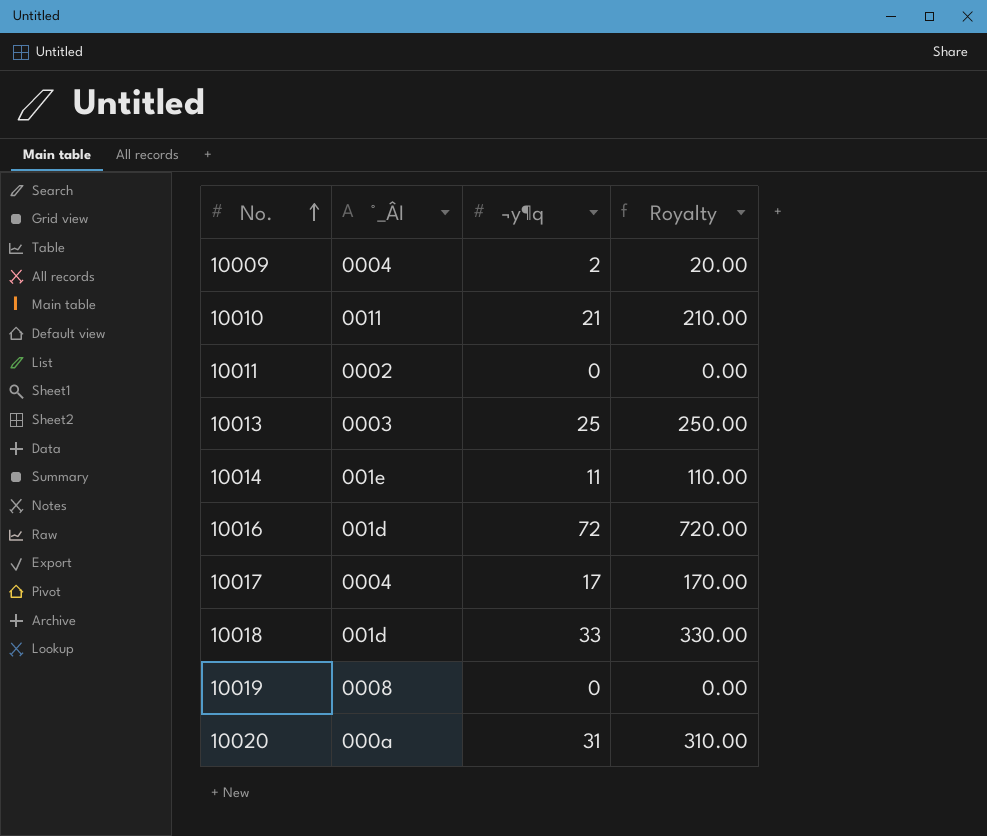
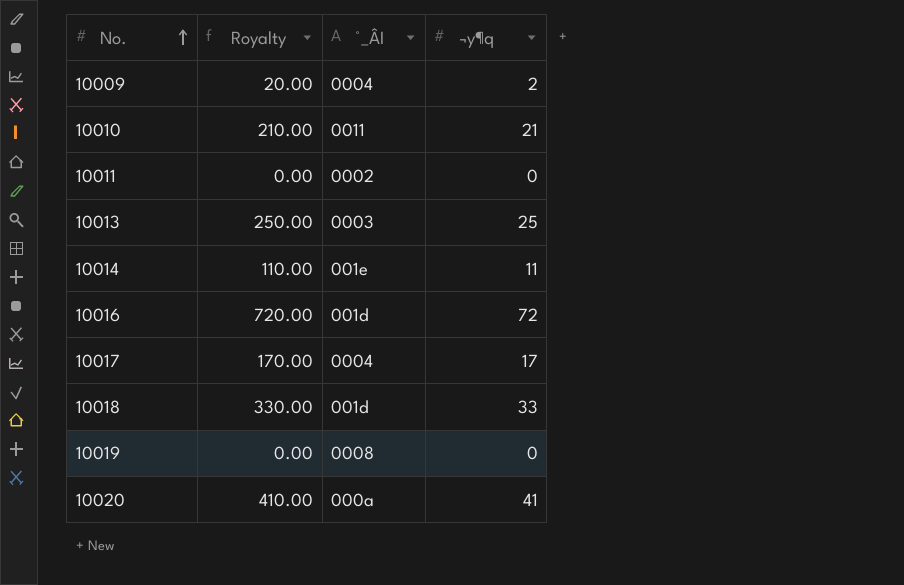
column Royalty | position: 4 -> 2
10020 | Royalty: 310.00 -> 410.00
10020 | ¬y¶q: 31 -> 41

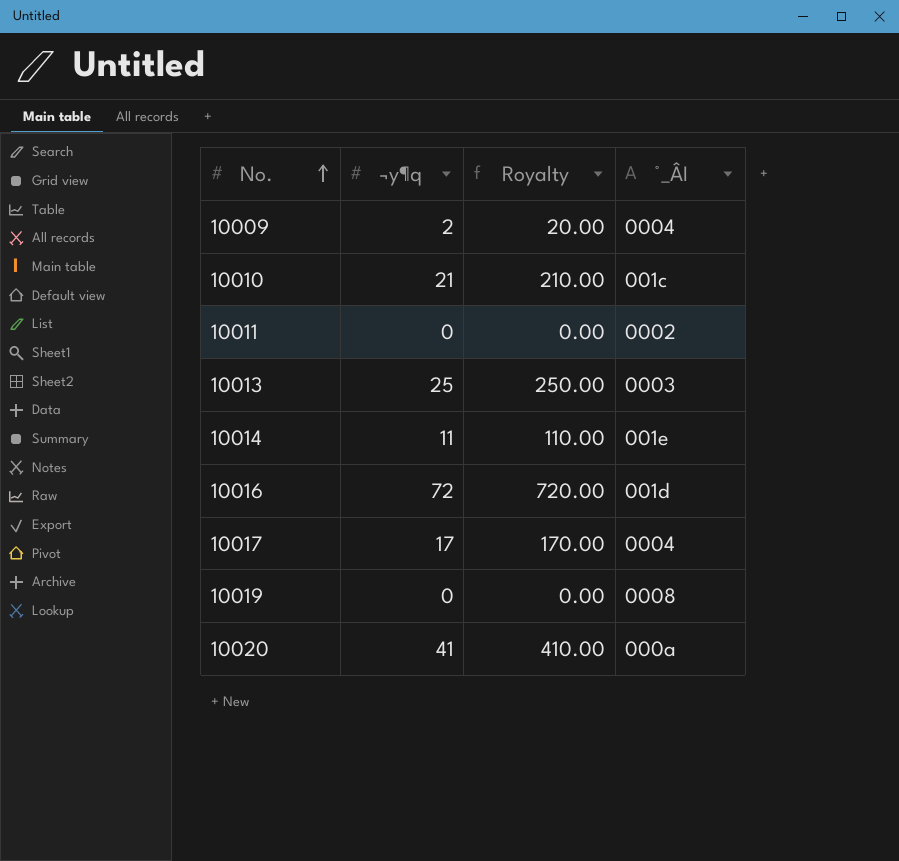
column ¬y¶q | position: 4 -> 2
row 10018: 330.00 | 001d | 33 -> none
10010 | °_ÂI: 0011 -> 001c

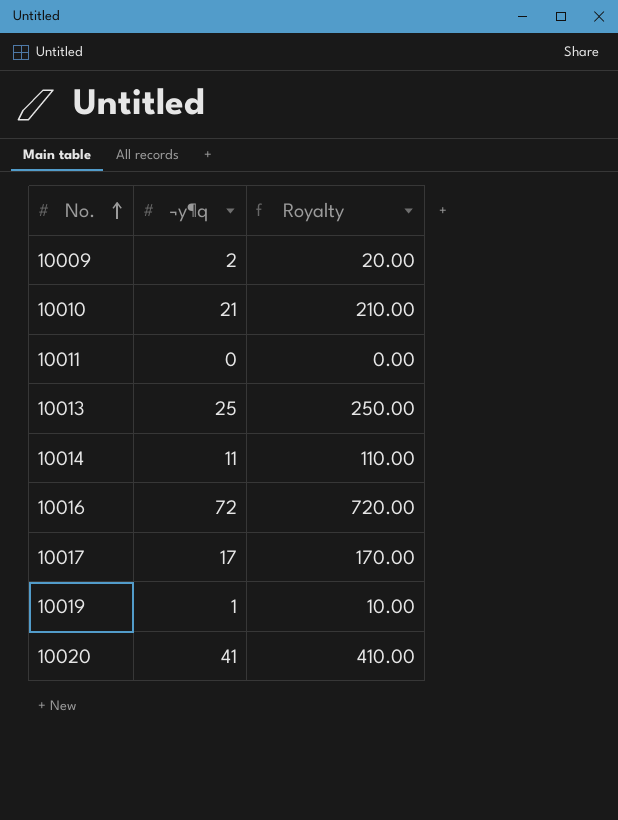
column °_ÂI | position: 4 -> none
10019 | ¬y¶q: 0 -> 1
10019 | Royalty: 0.00 -> 10.00

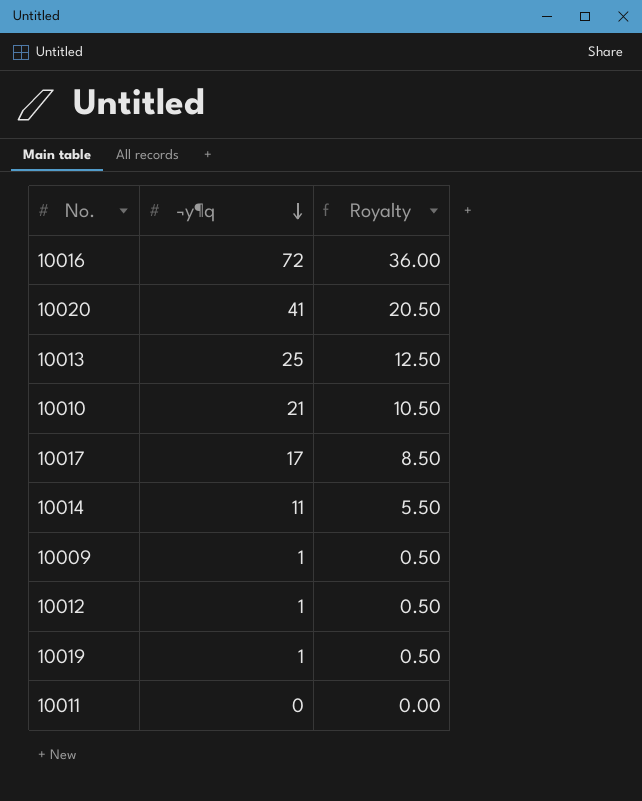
row order: No. ascending -> ¬y¶q descending
column Royalty | formula: [¬y¶q] * 10 -> [¬y¶q] * 0.5
10009 | ¬y¶q: 2 -> 1
row 10012: none -> 1 | 0.50

